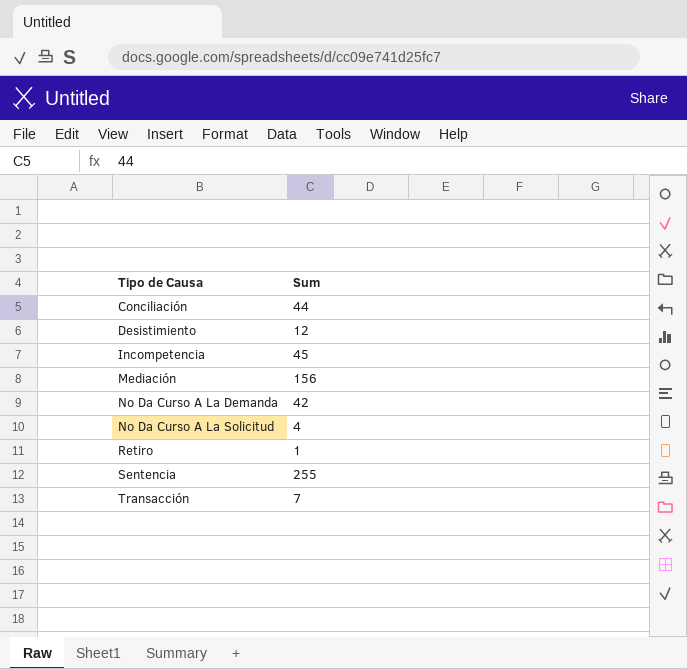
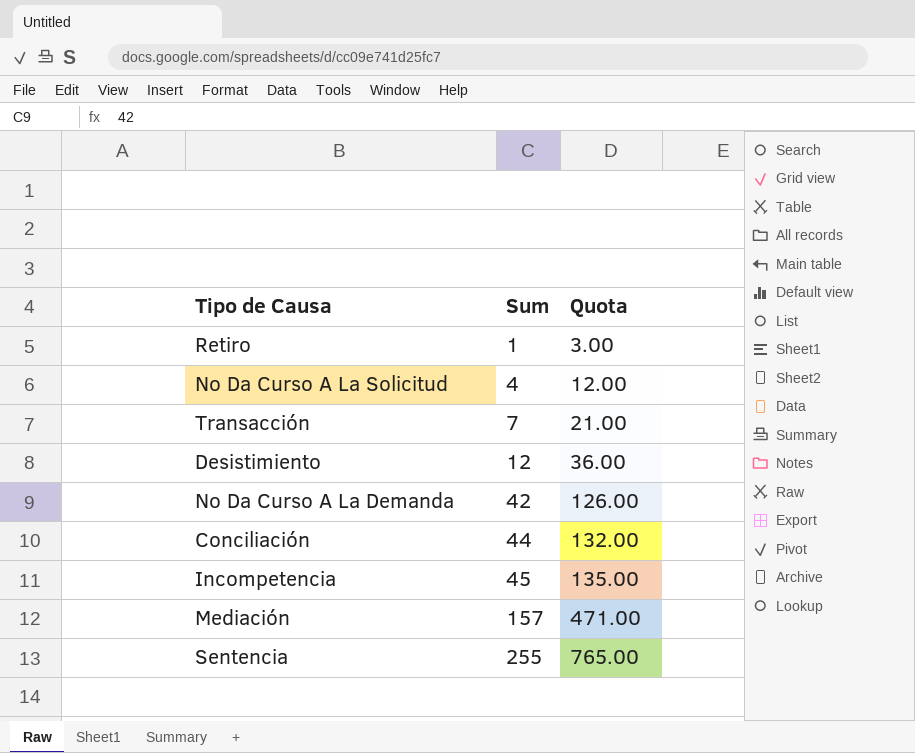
row order: Tipo de Causa ascending -> Sum ascending
column Quota | formula: none -> [Sum] * 3
Mediación | Sum: 156 -> 157

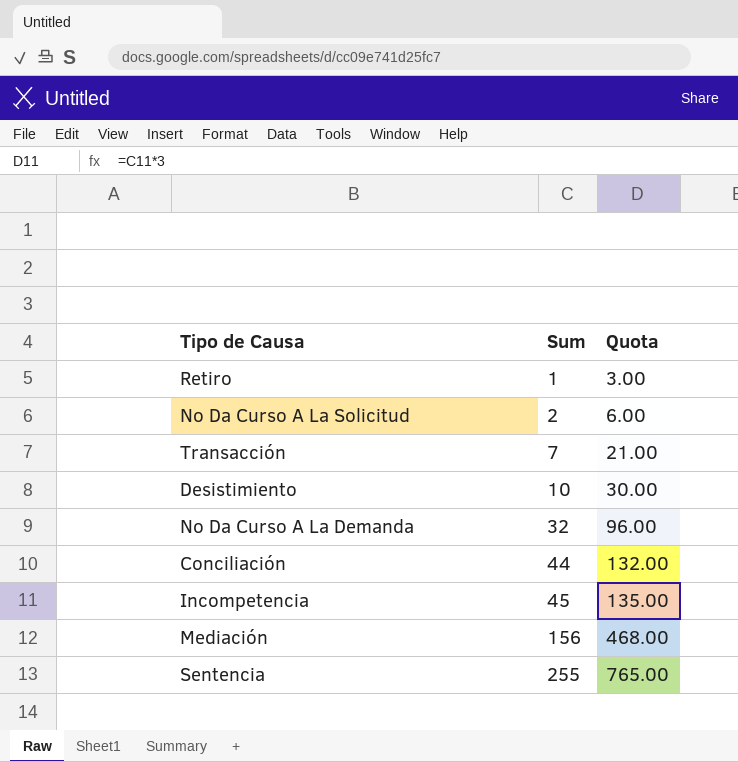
No Da Curso A La Solicitud | Sum: 4 -> 2
No Da Curso A La Solicitud | Quota: 12.00 -> 6.00
Desistimiento | Sum: 12 -> 10
Desistimiento | Quota: 36.00 -> 30.00
No Da Curso A La Demanda | Sum: 42 -> 32
No Da Curso A La Demanda | Quota: 126.00 -> 96.00
Mediación | Sum: 157 -> 156
Mediación | Quota: 471.00 -> 468.00

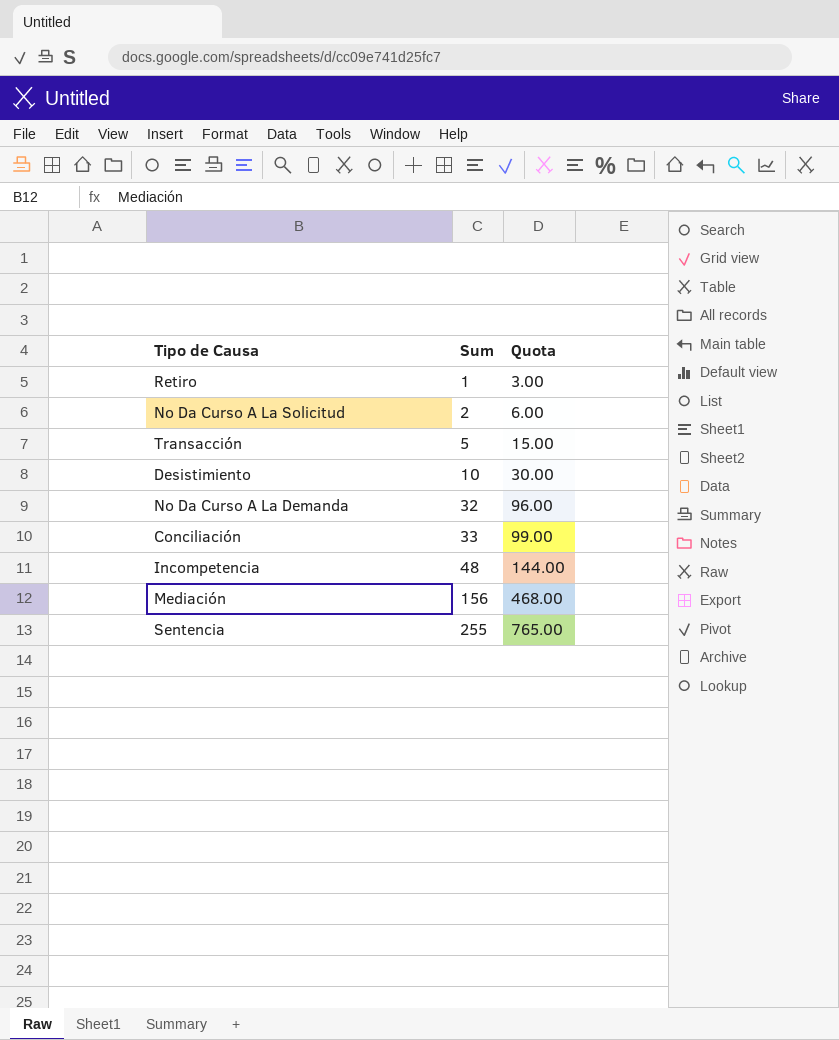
Transacción | Sum: 7 -> 5
Transacción | Quota: 21.00 -> 15.00
Conciliación | Sum: 44 -> 33
Conciliación | Quota: 132.00 -> 99.00
Incompetencia | Sum: 45 -> 48
Incompetencia | Quota: 135.00 -> 144.00

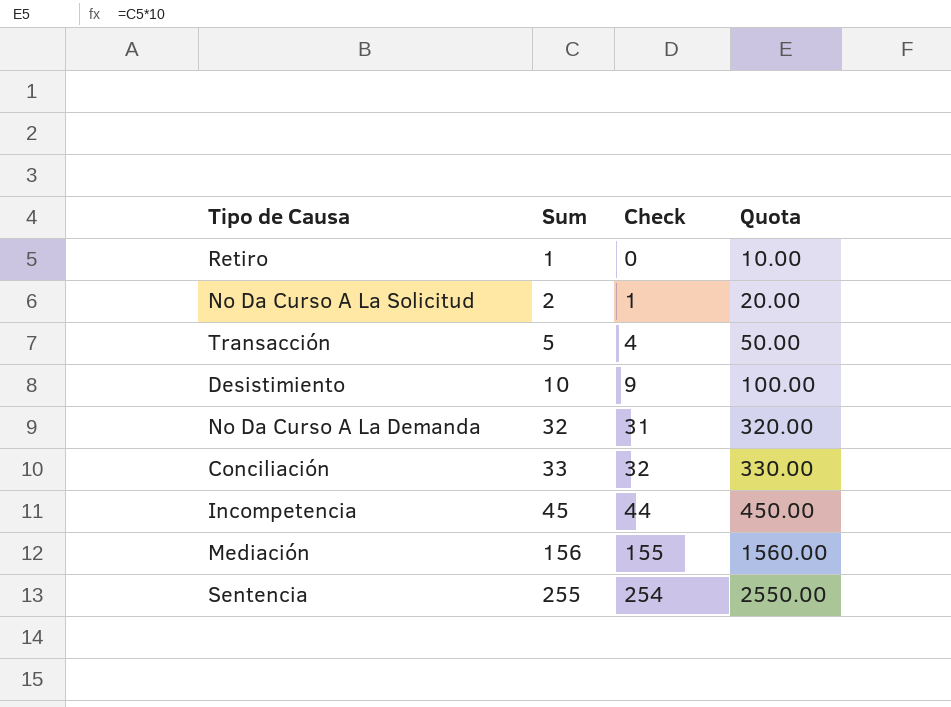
column Check | formula: none -> [Sum] - 1
column Quota | formula: [Sum] * 3 -> [Sum] * 10
Incompetencia | Sum: 48 -> 45

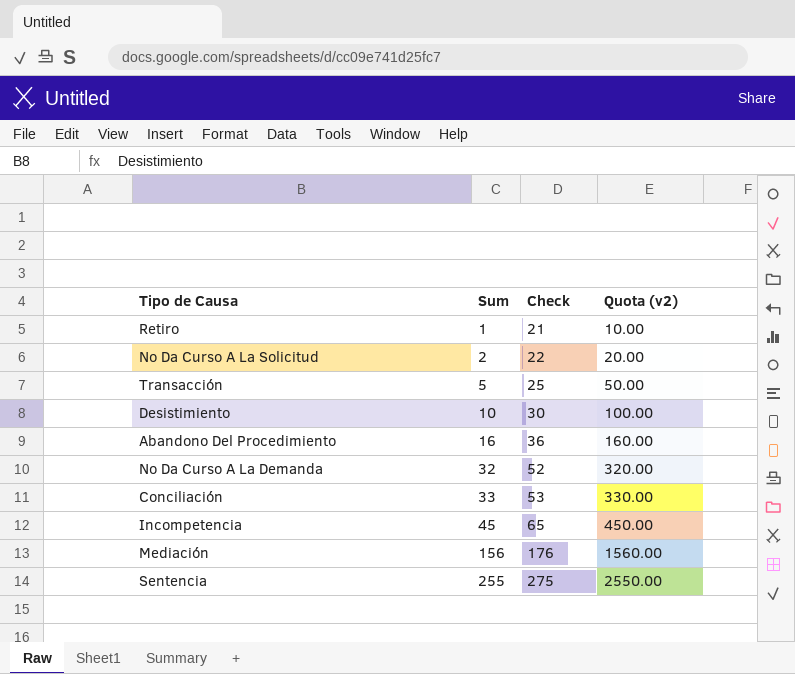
column Check | formula: [Sum] - 1 -> [Sum] + 20
column name: Quota -> Quota (v2)
row Abandono Del Procedimiento: none -> 16 | 36 | 160.00

